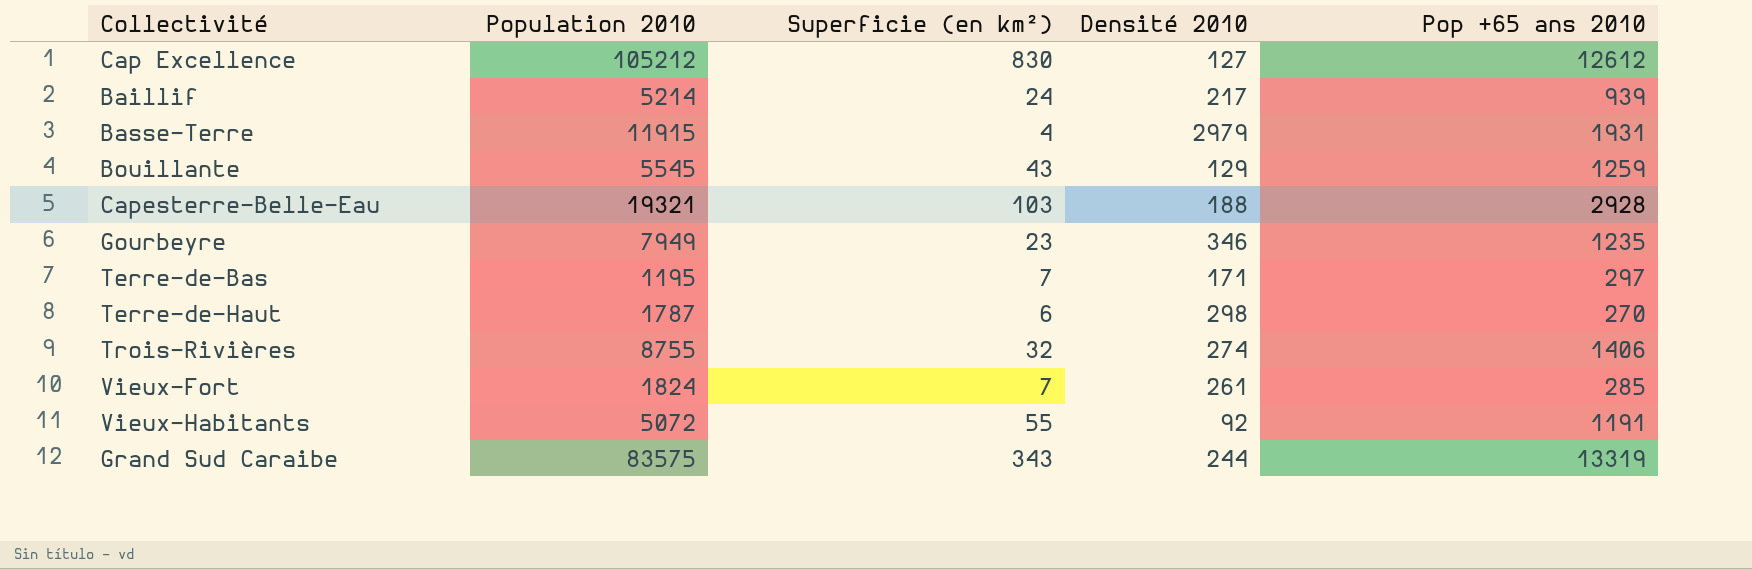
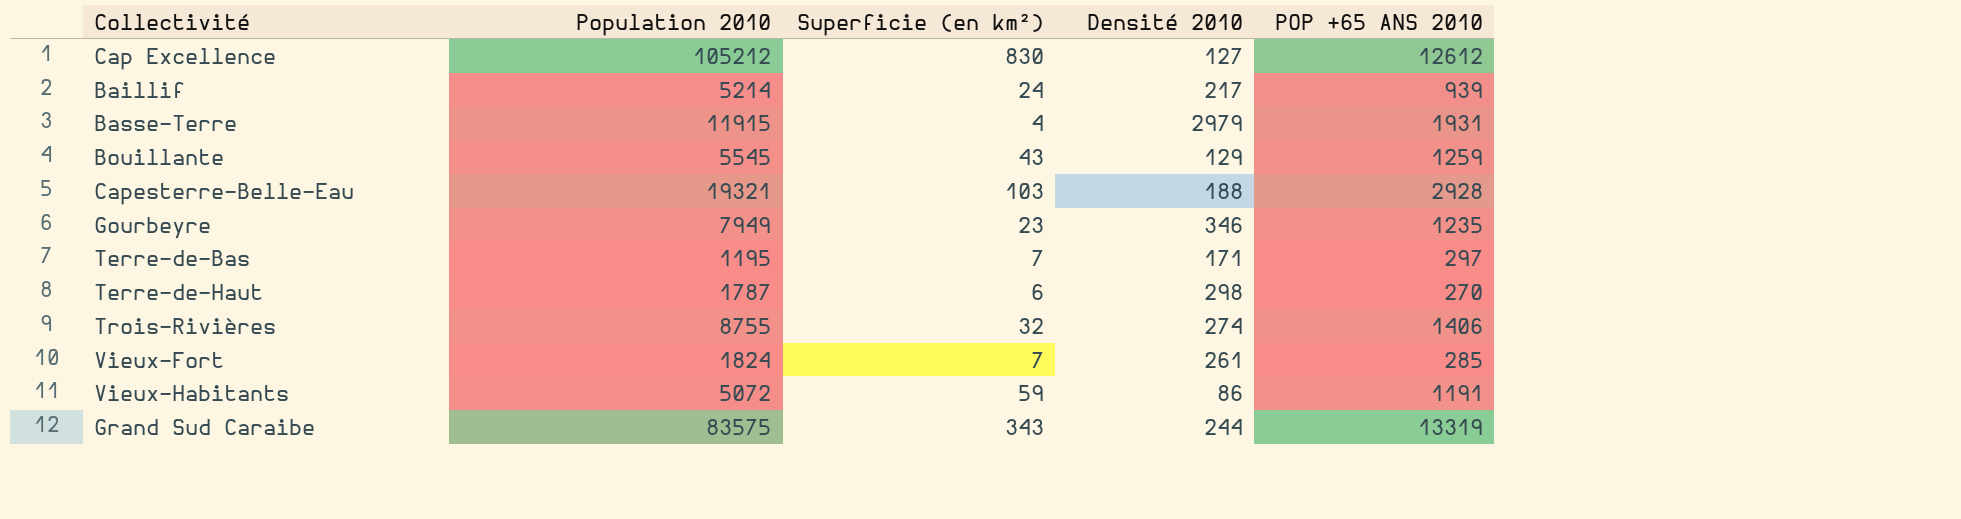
column name: Pop +65 ans 2010 -> POP +65 ANS 2010
Vieux-Habitants | Superficie (en km²): 55 -> 59
Vieux-Habitants | Densité 2010: 92 -> 86

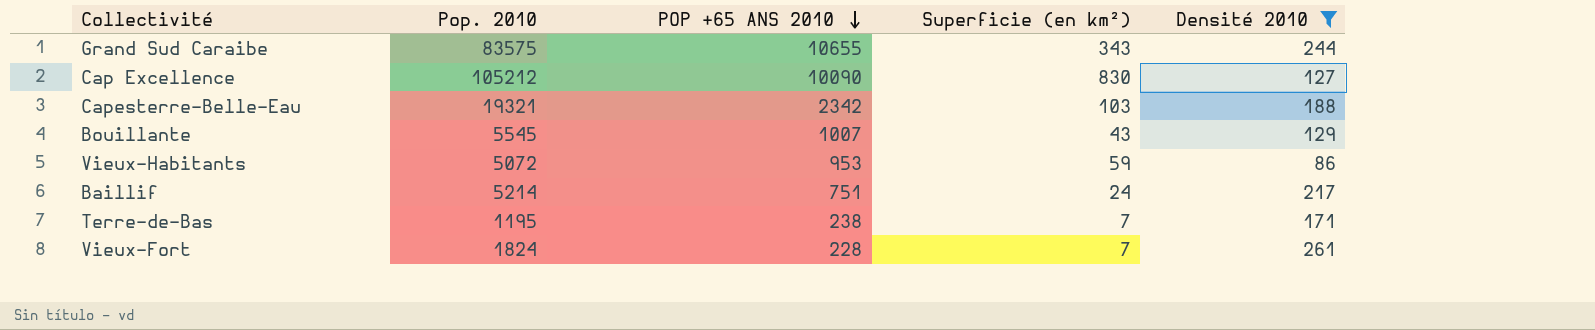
filter: none -> Densité 2010 <= 261
row order: none -> POP +65 ANS 2010 descending
column name: Population 2010 -> Pop. 2010
column POP +65 ANS 2010 | position: 5 -> 3
Grand Sud Caraibe | POP +65 ANS 2010: 13319 -> 10655
Cap Excellence | POP +65 ANS 2010: 12612 -> 10090
Capesterre-Belle-Eau | POP +65 ANS 2010: 2928 -> 2342
Bouillante | POP +65 ANS 2010: 1259 -> 1007
Vieux-Habitants | POP +65 ANS 2010: 1191 -> 953
Baillif | POP +65 ANS 2010: 939 -> 751
Terre-de-Bas | POP +65 ANS 2010: 297 -> 238
Vieux-Fort | POP +65 ANS 2010: 285 -> 228

